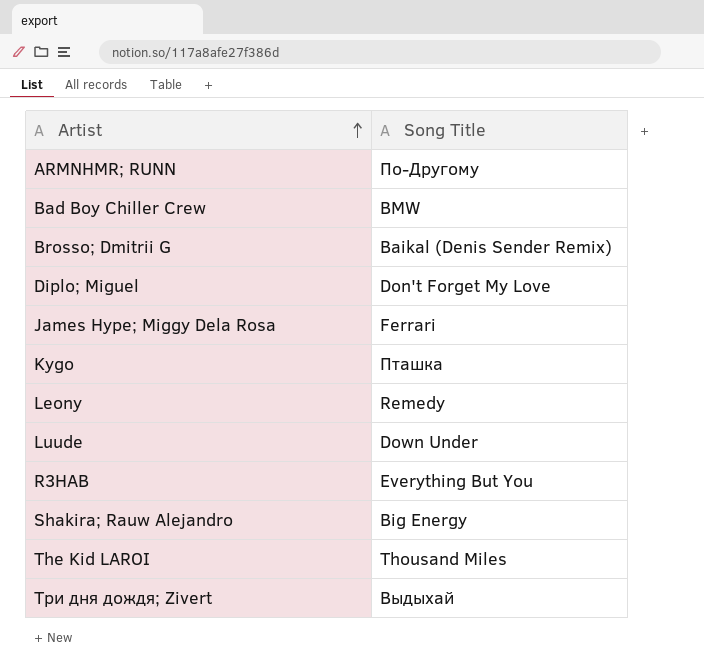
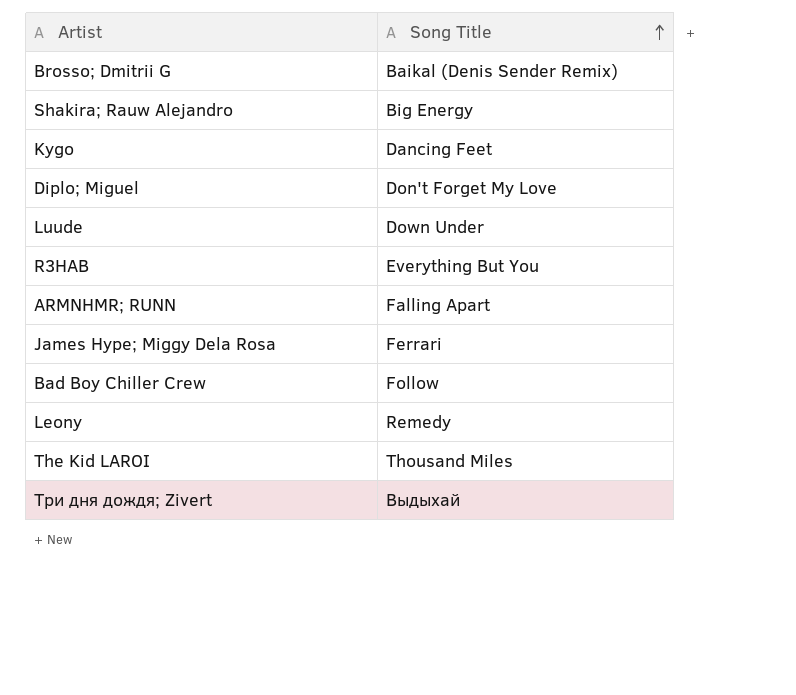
row order: Artist ascending -> Song Title ascending
Kygo | Song Title: Пташка -> Dancing Feet
ARMNHMR; RUNN | Song Title: По-Другому -> Falling Apart
Bad Boy Chiller Crew | Song Title: BMW -> Follow

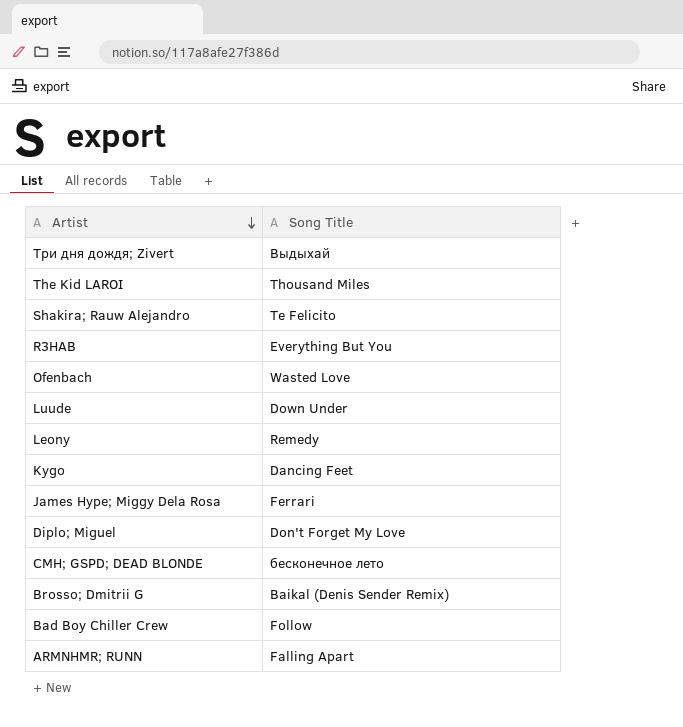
row order: Song Title ascending -> Artist descending
Shakira; Rauw Alejandro | Song Title: Big Energy -> Te Felicito
row Ofenbach: none -> Wasted Love
row CMH; GSPD; DEAD BLONDE: none -> бесконечное лето

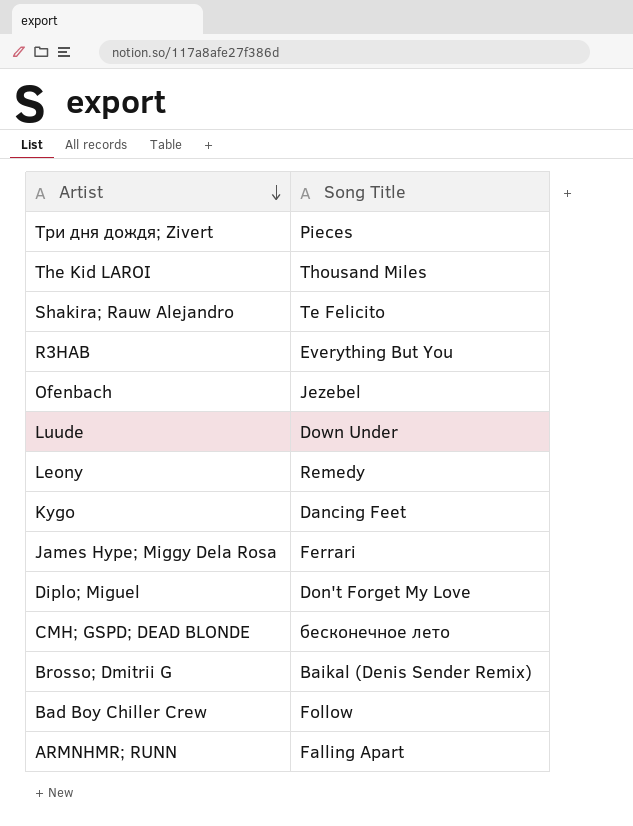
Три дня дождя; Zivert | Song Title: Выдыхай -> Pieces
Ofenbach | Song Title: Wasted Love -> Jezebel

